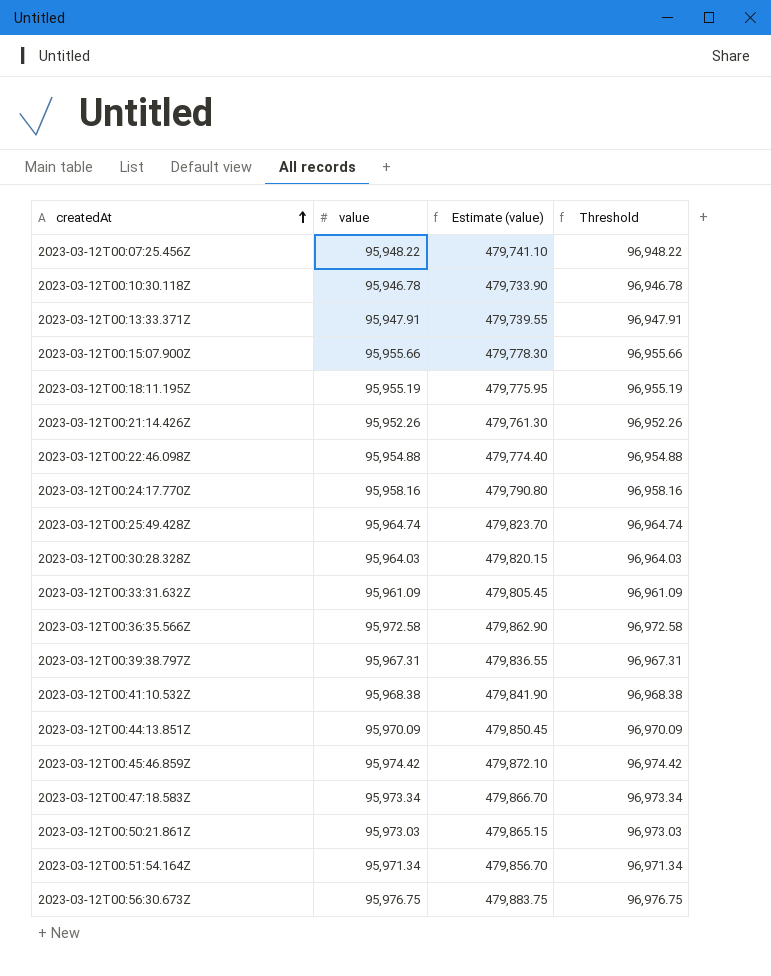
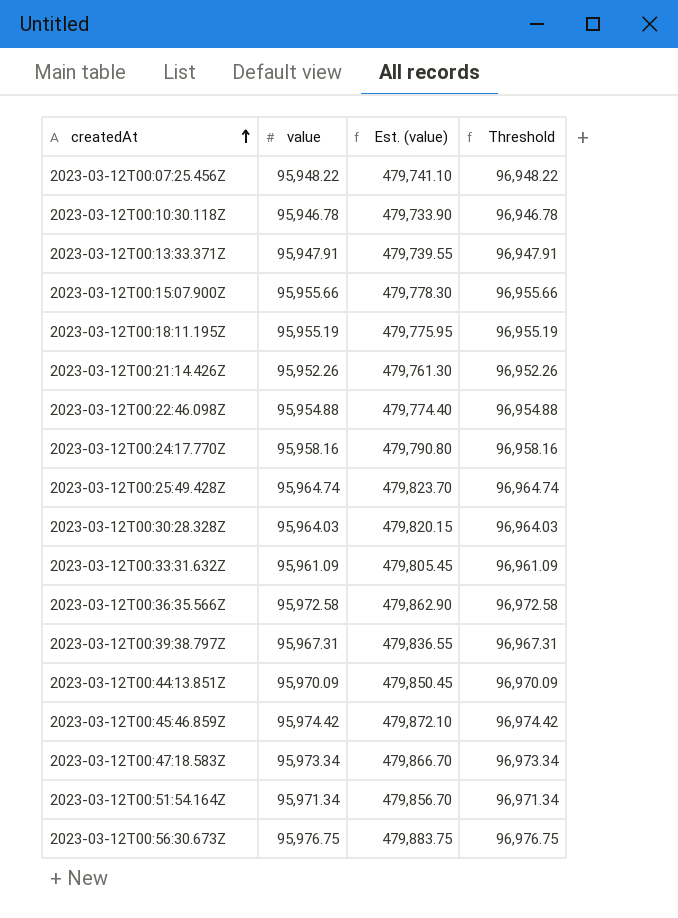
column name: Estimate (value) -> Est. (value)
row 2023-03-12T00:41:10.532Z: 95,968.38 | 479,841.90 | 96,968.38 -> none
row 2023-03-12T00:50:21.861Z: 95,973.03 | 479,865.15 | 96,973.03 -> none

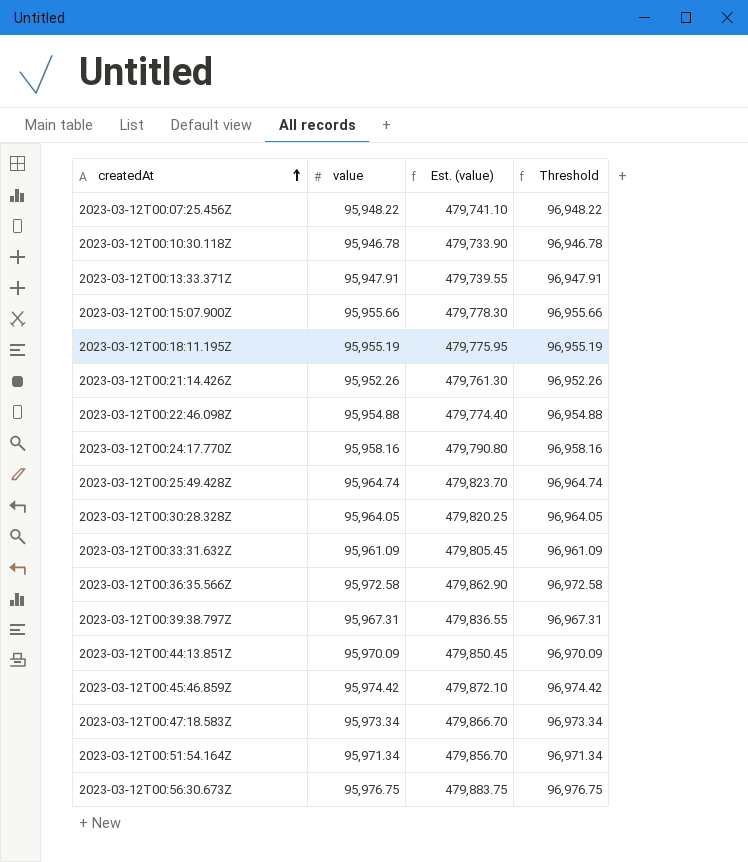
2023-03-12T00:30:28.328Z | value: 95,964.03 -> 95,964.05
2023-03-12T00:30:28.328Z | Est. (value): 479,820.15 -> 479,820.25
2023-03-12T00:30:28.328Z | Threshold: 96,964.03 -> 96,964.05

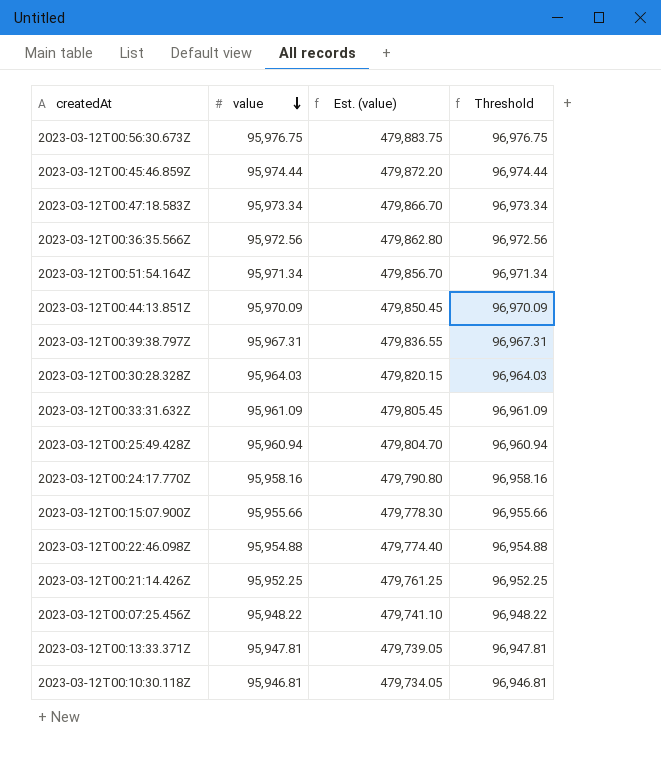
row order: createdAt ascending -> value descending
row 2023-03-12T00:18:11.195Z: 95,955.19 | 479,775.95 | 96,955.19 -> none
2023-03-12T00:45:46.859Z | value: 95,974.42 -> 95,974.44
2023-03-12T00:45:46.859Z | Est. (value): 479,872.10 -> 479,872.20
2023-03-12T00:45:46.859Z | Threshold: 96,974.42 -> 96,974.44
2023-03-12T00:36:35.566Z | value: 95,972.58 -> 95,972.56
2023-03-12T00:36:35.566Z | Est. (value): 479,862.90 -> 479,862.80
2023-03-12T00:36:35.566Z | Threshold: 96,972.58 -> 96,972.56
2023-03-12T00:30:28.328Z | value: 95,964.05 -> 95,964.03
2023-03-12T00:30:28.328Z | Est. (value): 479,820.25 -> 479,820.15
2023-03-12T00:30:28.328Z | Threshold: 96,964.05 -> 96,964.03
2023-03-12T00:25:49.428Z | value: 95,964.74 -> 95,960.94
2023-03-12T00:25:49.428Z | Est. (value): 479,823.70 -> 479,804.70
2023-03-12T00:25:49.428Z | Threshold: 96,964.74 -> 96,960.94
2023-03-12T00:21:14.426Z | value: 95,952.26 -> 95,952.25
2023-03-12T00:21:14.426Z | Est. (value): 479,761.30 -> 479,761.25
2023-03-12T00:21:14.426Z | Threshold: 96,952.26 -> 96,952.25
2023-03-12T00:13:33.371Z | value: 95,947.91 -> 95,947.81
2023-03-12T00:13:33.371Z | Est. (value): 479,739.55 -> 479,739.05
2023-03-12T00:13:33.371Z | Threshold: 96,947.91 -> 96,947.81
2023-03-12T00:10:30.118Z | value: 95,946.78 -> 95,946.81
2023-03-12T00:10:30.118Z | Est. (value): 479,733.90 -> 479,734.05
2023-03-12T00:10:30.118Z | Threshold: 96,946.78 -> 96,946.81

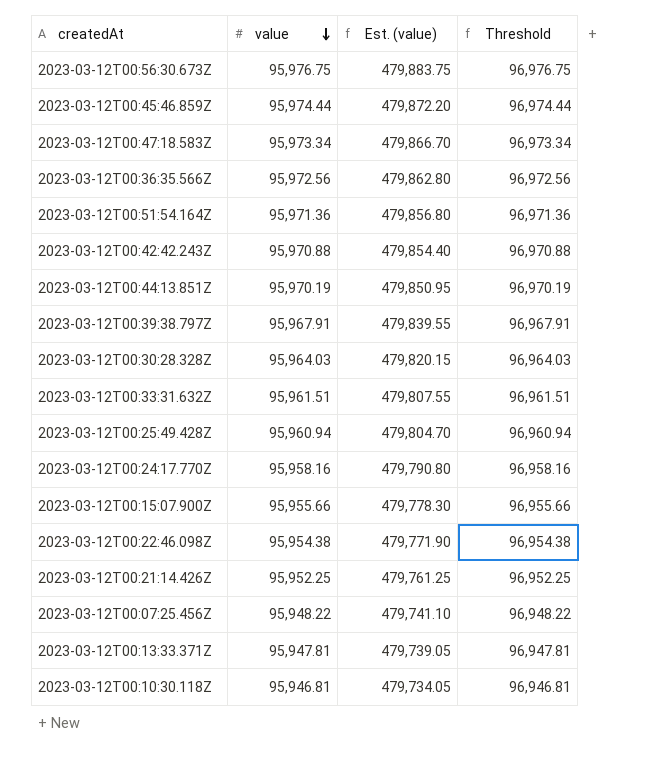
2023-03-12T00:51:54.164Z | value: 95,971.34 -> 95,971.36
2023-03-12T00:51:54.164Z | Est. (value): 479,856.70 -> 479,856.80
2023-03-12T00:51:54.164Z | Threshold: 96,971.34 -> 96,971.36
row 2023-03-12T00:42:42.243Z: none -> 95,970.88 | 479,854.40 | 96,970.88
2023-03-12T00:44:13.851Z | value: 95,970.09 -> 95,970.19
2023-03-12T00:44:13.851Z | Est. (value): 479,850.45 -> 479,850.95
2023-03-12T00:44:13.851Z | Threshold: 96,970.09 -> 96,970.19
2023-03-12T00:39:38.797Z | value: 95,967.31 -> 95,967.91
2023-03-12T00:39:38.797Z | Est. (value): 479,836.55 -> 479,839.55
2023-03-12T00:39:38.797Z | Threshold: 96,967.31 -> 96,967.91
2023-03-12T00:33:31.632Z | value: 95,961.09 -> 95,961.51
2023-03-12T00:33:31.632Z | Est. (value): 479,805.45 -> 479,807.55
2023-03-12T00:33:31.632Z | Threshold: 96,961.09 -> 96,961.51
2023-03-12T00:22:46.098Z | value: 95,954.88 -> 95,954.38
2023-03-12T00:22:46.098Z | Est. (value): 479,774.40 -> 479,771.90
2023-03-12T00:22:46.098Z | Threshold: 96,954.88 -> 96,954.38

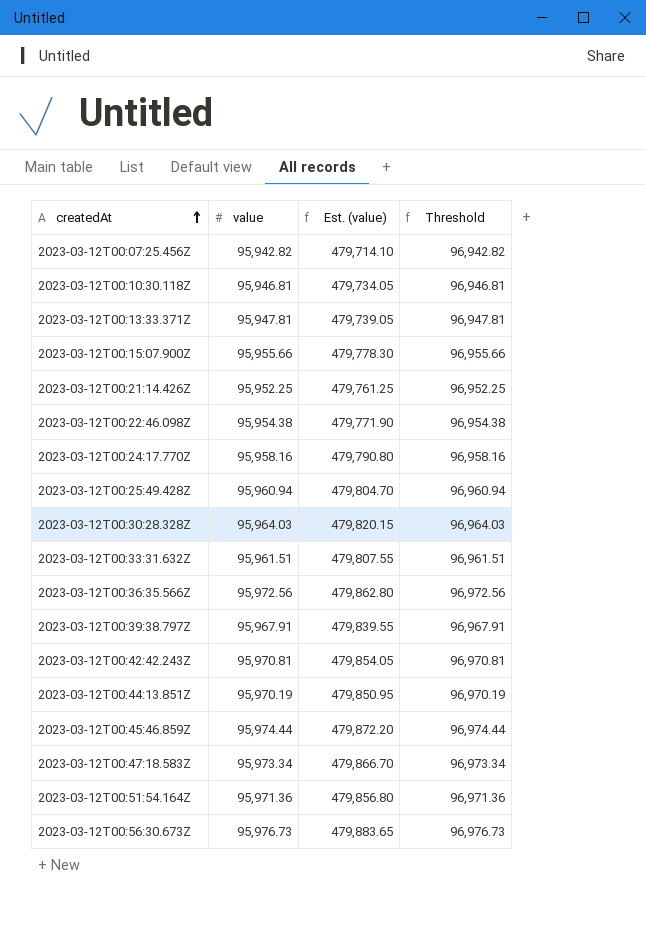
row order: value descending -> createdAt ascending
2023-03-12T00:07:25.456Z | value: 95,948.22 -> 95,942.82
2023-03-12T00:07:25.456Z | Est. (value): 479,741.10 -> 479,714.10
2023-03-12T00:07:25.456Z | Threshold: 96,948.22 -> 96,942.82
2023-03-12T00:42:42.243Z | value: 95,970.88 -> 95,970.81
2023-03-12T00:42:42.243Z | Est. (value): 479,854.40 -> 479,854.05
2023-03-12T00:42:42.243Z | Threshold: 96,970.88 -> 96,970.81
2023-03-12T00:56:30.673Z | value: 95,976.75 -> 95,976.73
2023-03-12T00:56:30.673Z | Est. (value): 479,883.75 -> 479,883.65
2023-03-12T00:56:30.673Z | Threshold: 96,976.75 -> 96,976.73

